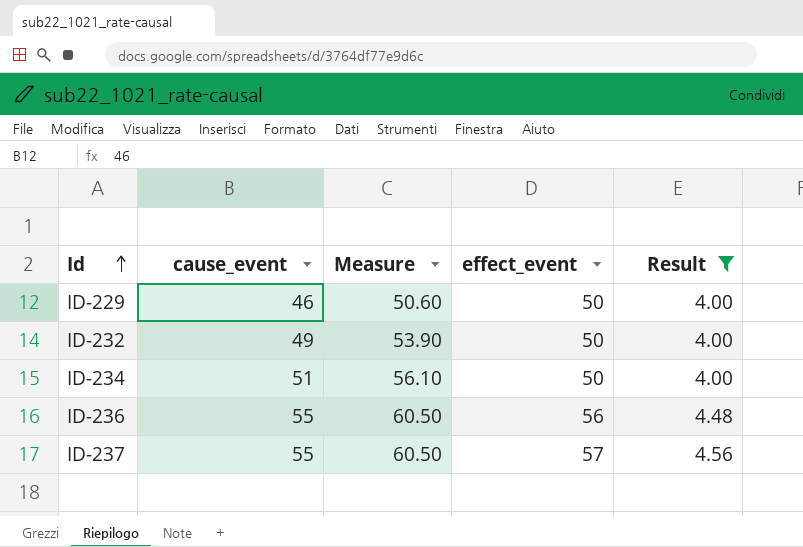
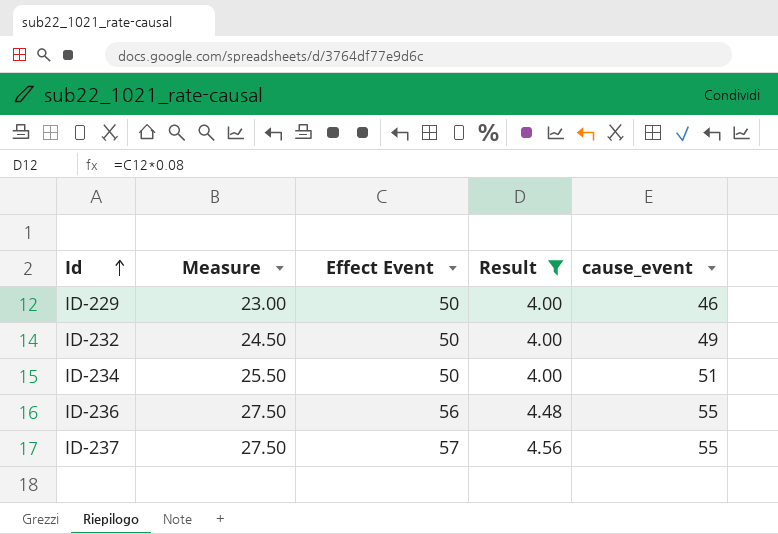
column Measure | formula: [cause_event] * 1.1 -> [cause_event] * 0.5
column name: effect_event -> Effect Event
column cause_event | position: 2 -> 5

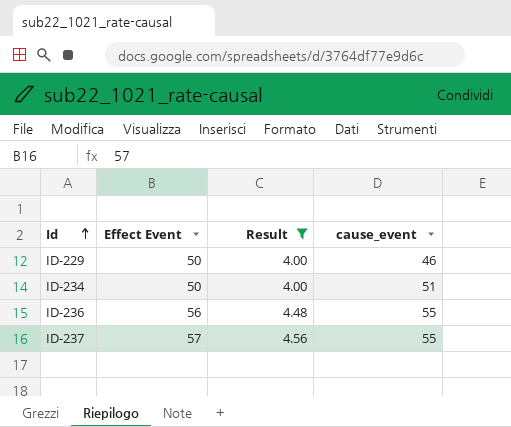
column Measure | formula: [cause_event] * 0.5 -> none
row ID-232: 24.50 | 50 | 4.00 | 49 -> none

